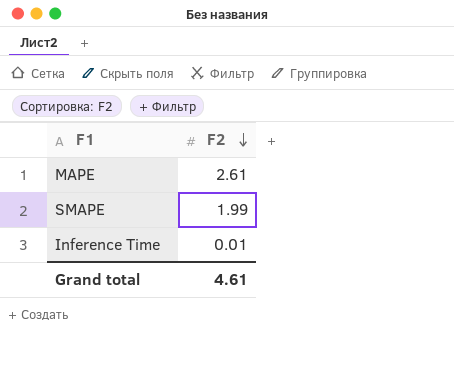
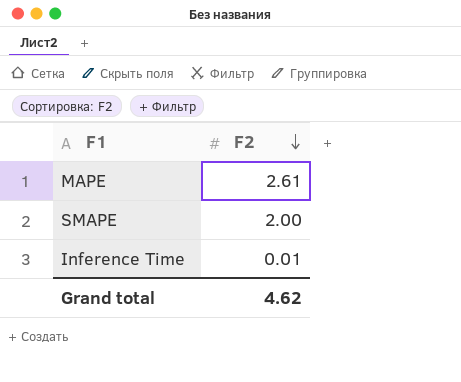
SMAPE | F2: 1.99 -> 2.00
Grand total | F2: 4.61 -> 4.62

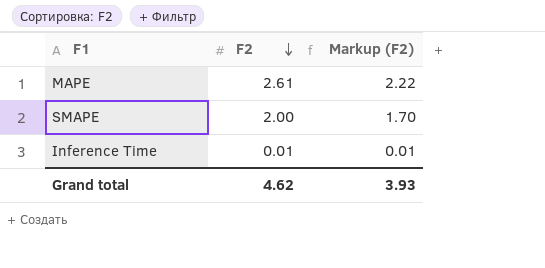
column Markup (F2) | formula: none -> [F2] * 0.85

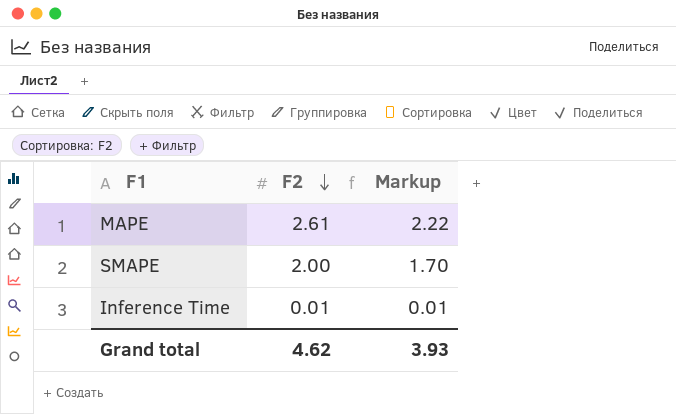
column name: Markup (F2) -> Markup

